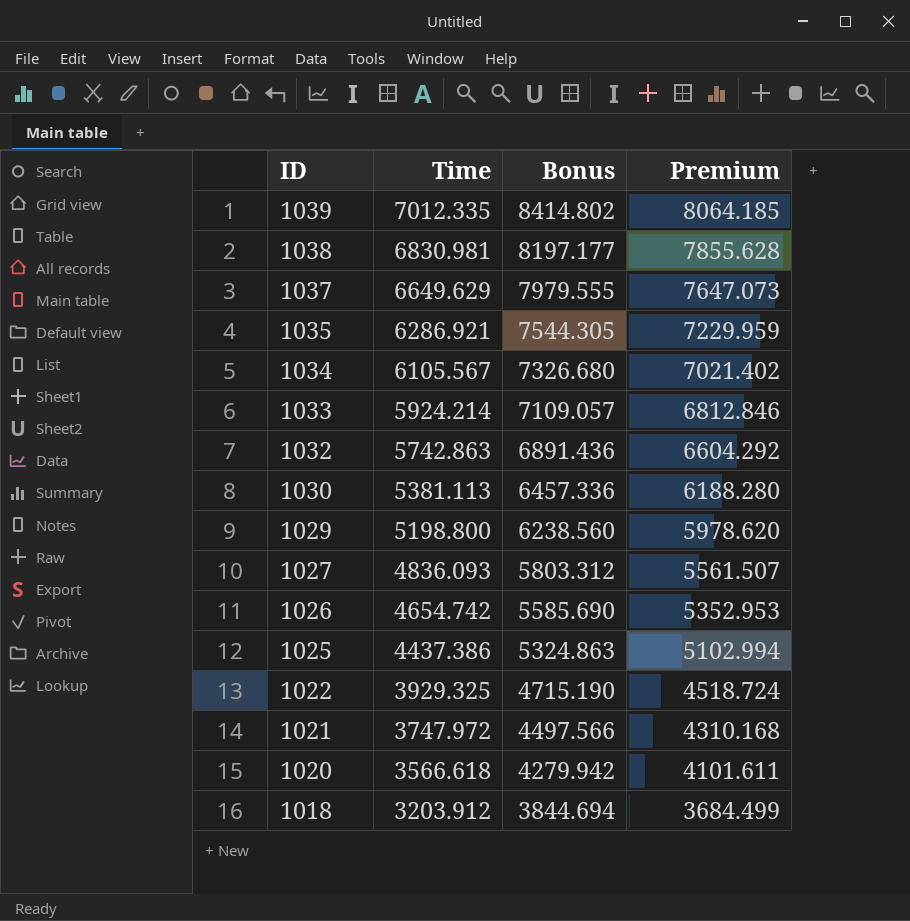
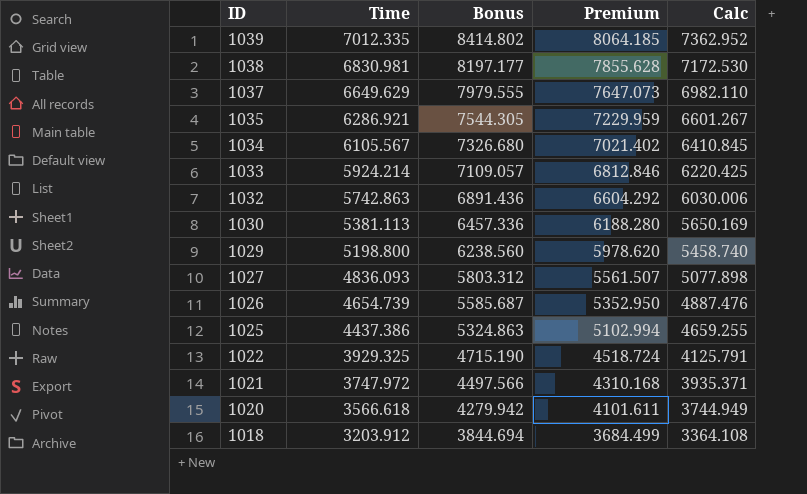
column Calc | formula: none -> [Time] * 1.05
1026 | Time: 4654.742 -> 4654.739
1026 | Bonus: 5585.690 -> 5585.687
1026 | Premium: 5352.953 -> 5352.950

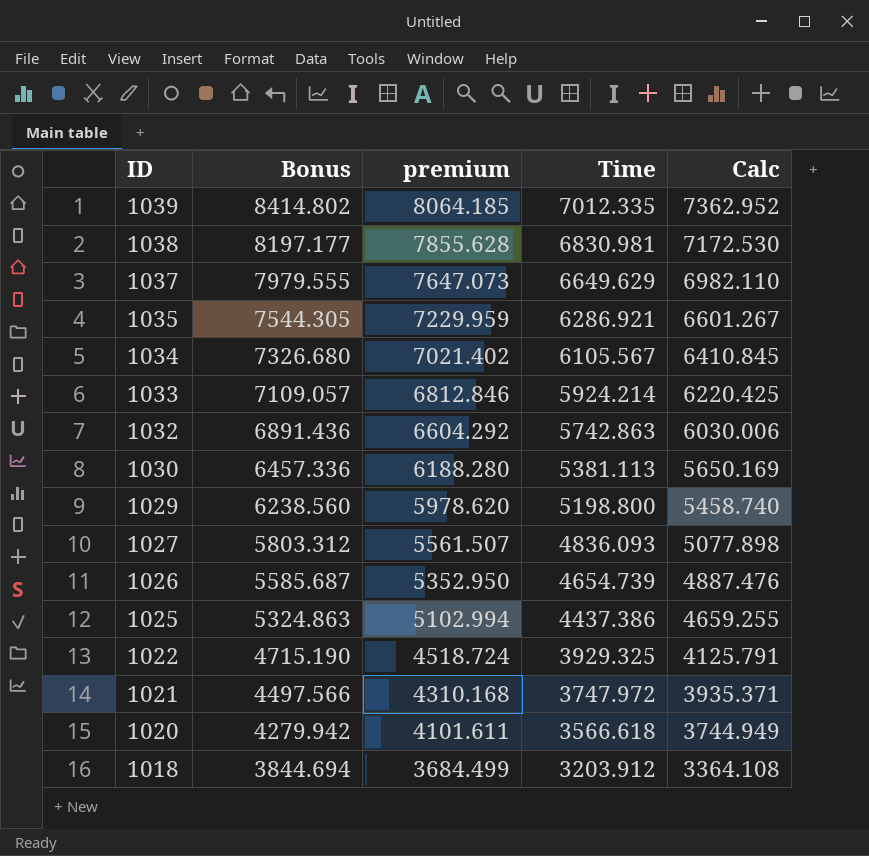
column name: Premium -> premium
column Time | position: 2 -> 4

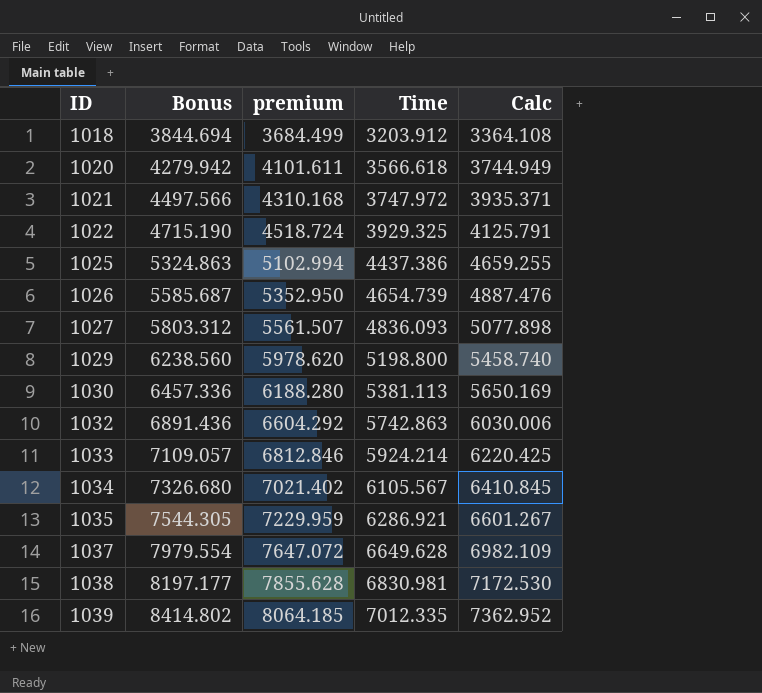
row order: ID descending -> ID ascending
1037 | Bonus: 7979.555 -> 7979.554
1037 | premium: 7647.073 -> 7647.072
1037 | Time: 6649.629 -> 6649.628
1037 | Calc: 6982.110 -> 6982.109

